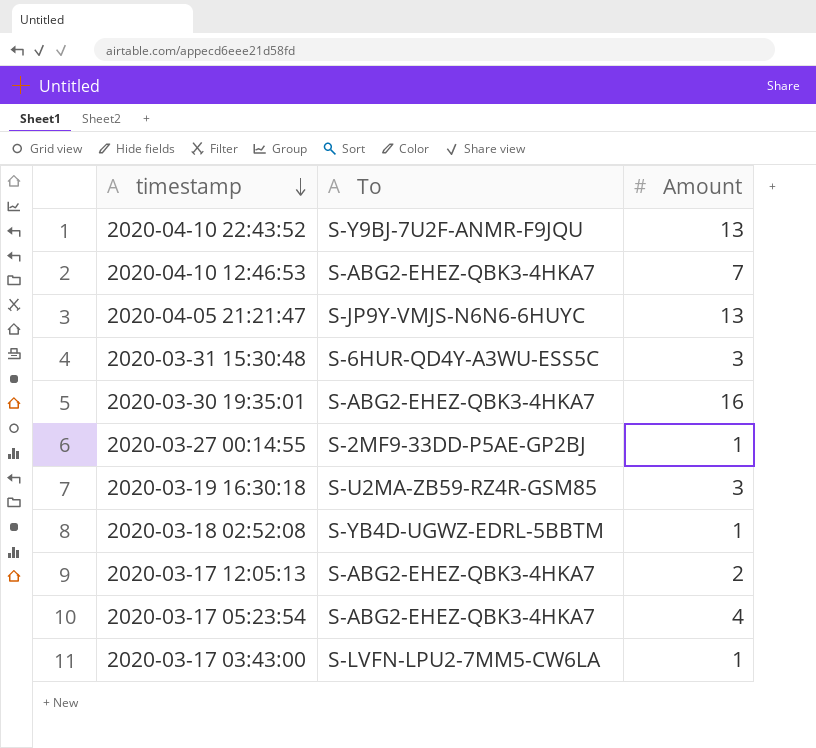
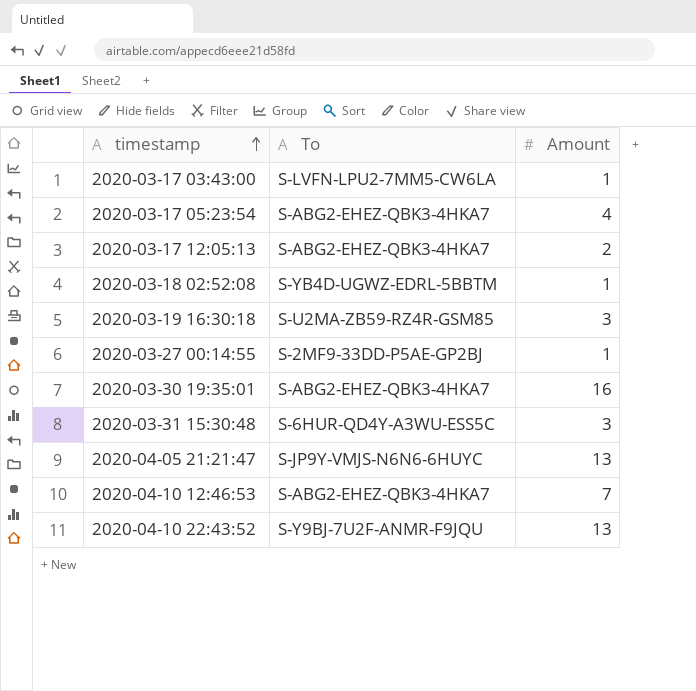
row order: timestamp descending -> timestamp ascending

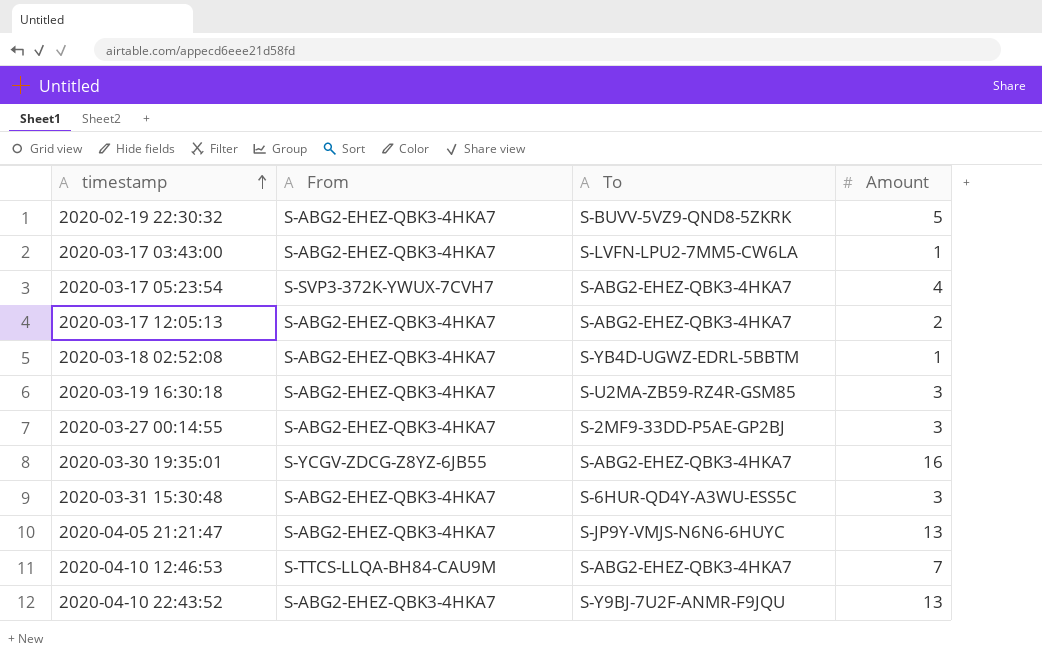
column From | position: none -> 2
row 2020-02-19 22:30:32: none -> S-ABG2-EHEZ-QBK3-4HKA7 | S-BUVV-5VZ9-QND8-5ZKRK | 5
2020-03-27 00:14:55 | Amount: 1 -> 3

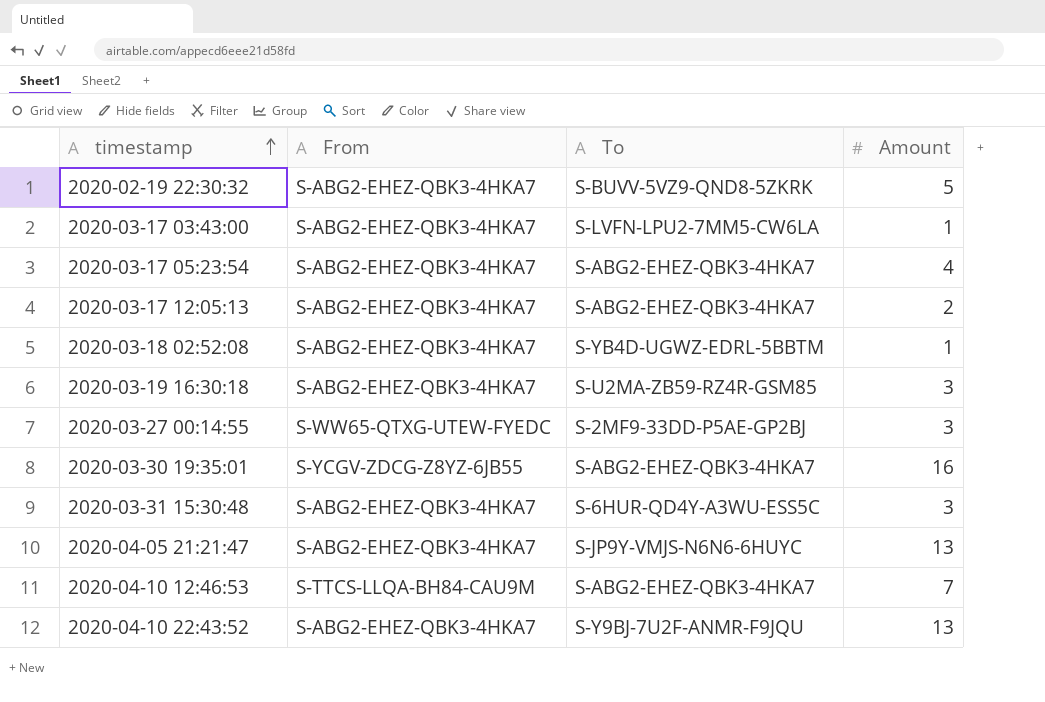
2020-03-17 05:23:54 | From: S-SVP3-372K-YWUX-7CVH7 -> S-ABG2-EHEZ-QBK3-4HKA7
2020-03-27 00:14:55 | From: S-ABG2-EHEZ-QBK3-4HKA7 -> S-WW65-QTXG-UTEW-FYEDC

